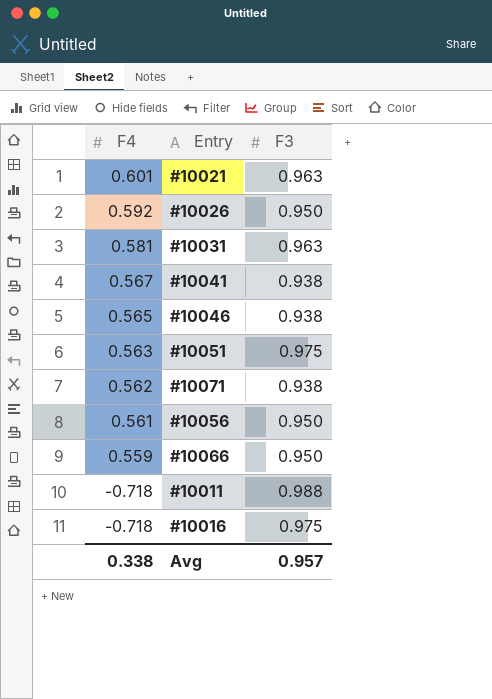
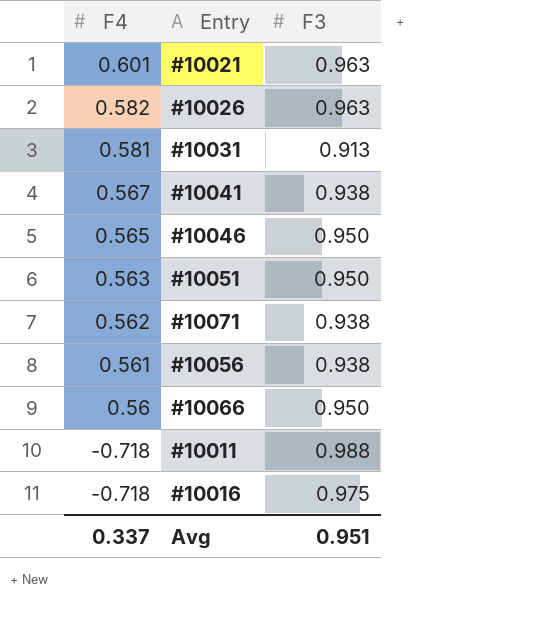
#10026 | F4: 0.592 -> 0.582
#10026 | F3: 0.950 -> 0.963
#10031 | F3: 0.963 -> 0.913
#10046 | F3: 0.938 -> 0.950
#10051 | F3: 0.975 -> 0.950
#10056 | F3: 0.950 -> 0.938
#10066 | F4: 0.559 -> 0.56
Avg | F4: 0.338 -> 0.337
Avg | F3: 0.957 -> 0.951

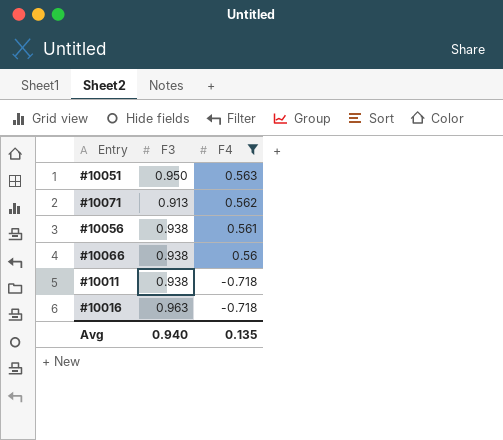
filter: none -> F4 <= 0.563
column F4 | position: 1 -> 3
#10071 | F3: 0.938 -> 0.913
#10066 | F3: 0.950 -> 0.938
#10011 | F3: 0.988 -> 0.938
#10016 | F3: 0.975 -> 0.963
Avg | F3: 0.951 -> 0.940
Avg | F4: 0.337 -> 0.135

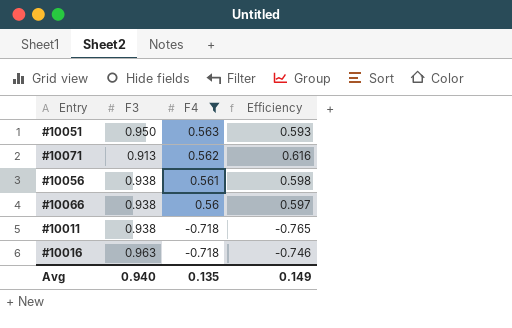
column Efficiency | formula: none -> [F4] / [F3]

